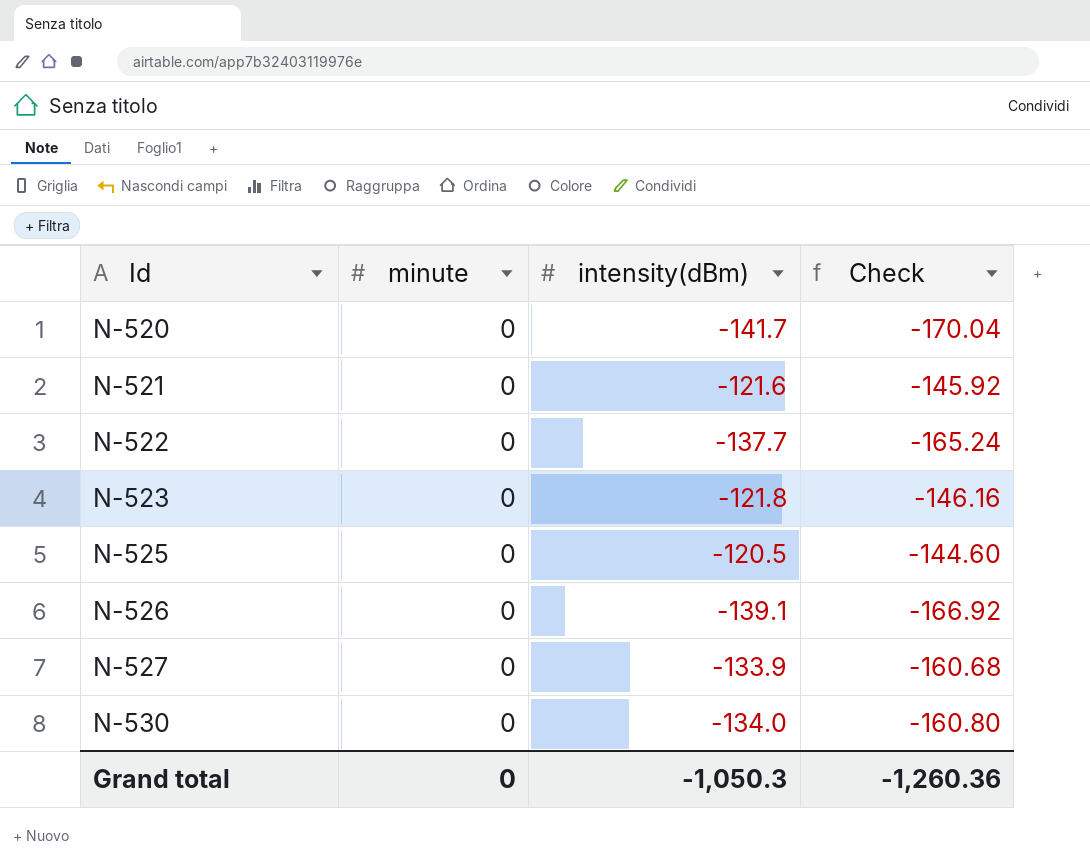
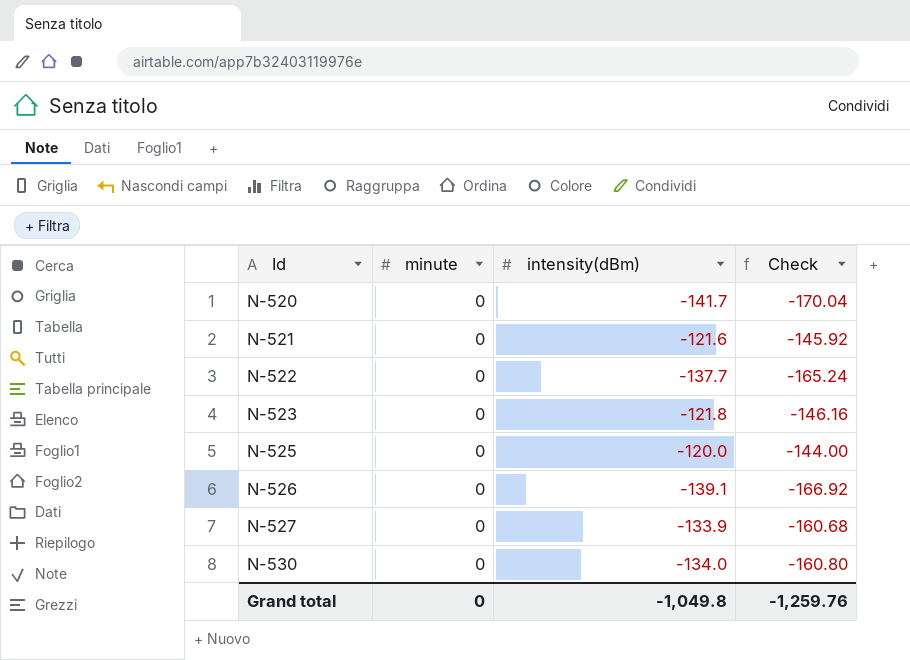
N-525 | intensity(dBm): -120.5 -> -120.0
N-525 | Check: -144.60 -> -144.00
Grand total | intensity(dBm): -1,050.3 -> -1,049.8
Grand total | Check: -1,260.36 -> -1,259.76

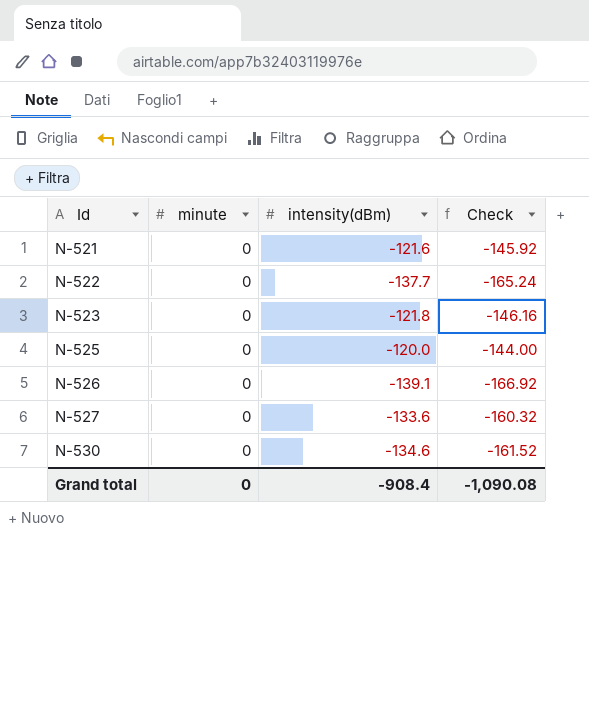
row N-520: 0 | -141.7 | -170.04 -> none
N-527 | intensity(dBm): -133.9 -> -133.6
N-527 | Check: -160.68 -> -160.32
N-530 | intensity(dBm): -134.0 -> -134.6
N-530 | Check: -160.80 -> -161.52
Grand total | intensity(dBm): -1,049.8 -> -908.4
Grand total | Check: -1,259.76 -> -1,090.08

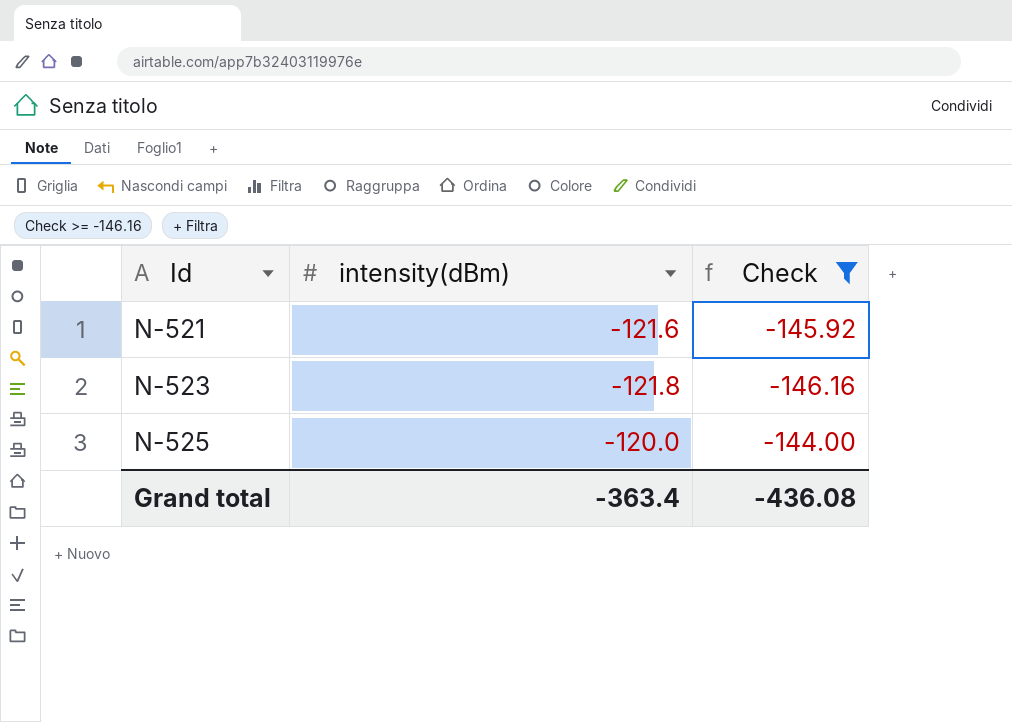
filter: none -> Check >= -146.16
column minute | position: 2 -> none
Grand total | intensity(dBm): -908.4 -> -363.4
Grand total | Check: -1,090.08 -> -436.08

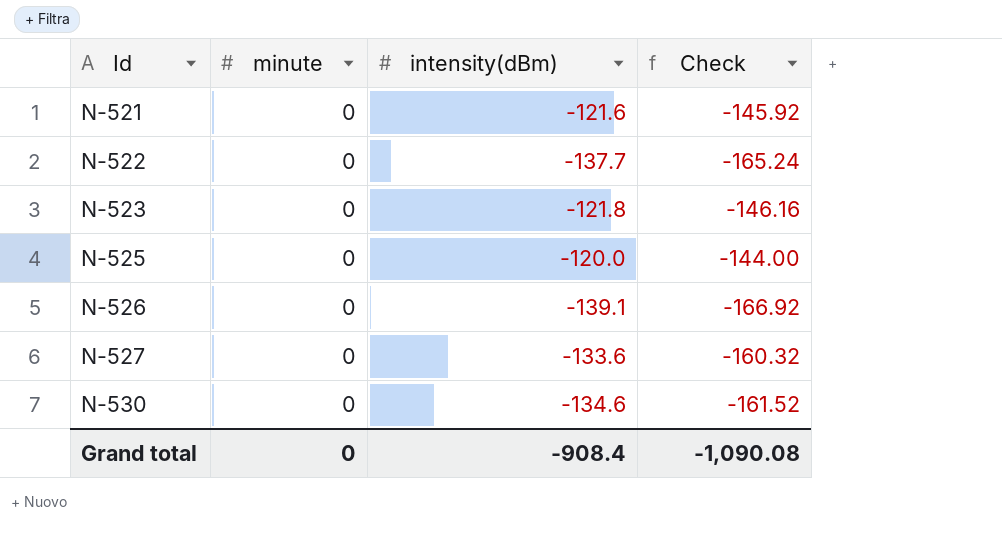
filter: Check >= -146.16 -> none
column minute | position: none -> 2
Grand total | intensity(dBm): -363.4 -> -908.4
Grand total | Check: -436.08 -> -1,090.08

